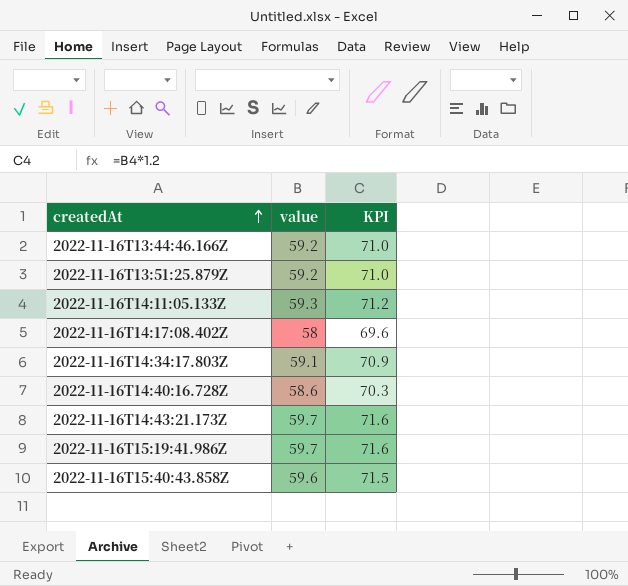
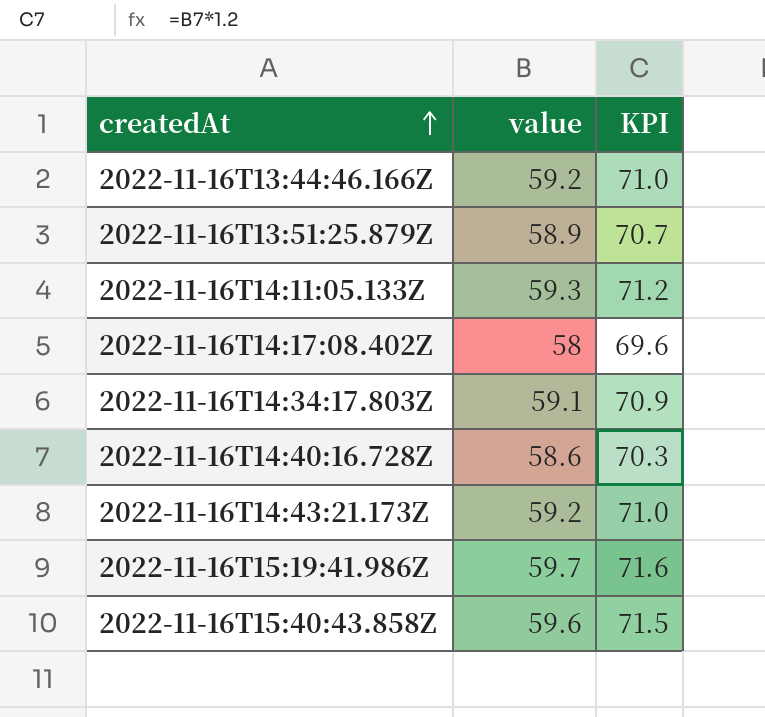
2022-11-16T13:51:25.879Z | value: 59.2 -> 58.9
2022-11-16T13:51:25.879Z | KPI: 71.0 -> 70.7
2022-11-16T14:43:21.173Z | value: 59.7 -> 59.2
2022-11-16T14:43:21.173Z | KPI: 71.6 -> 71.0

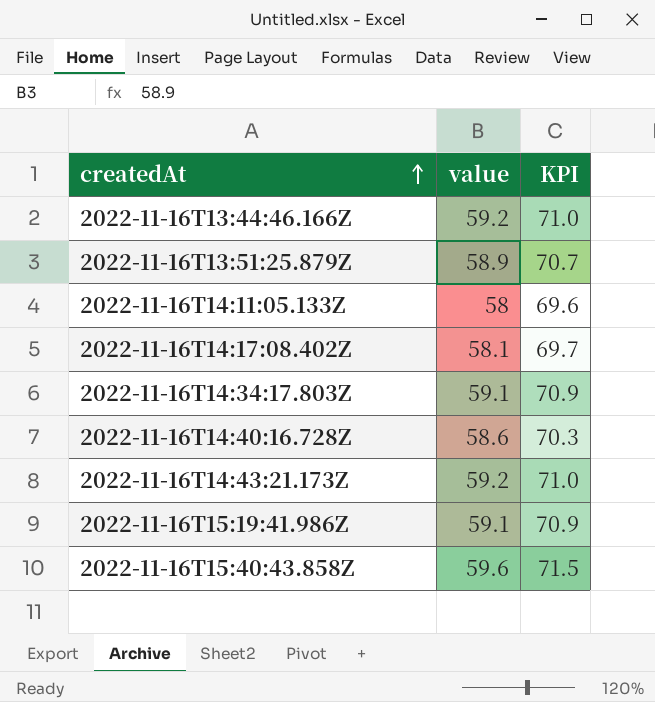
2022-11-16T14:11:05.133Z | value: 59.3 -> 58
2022-11-16T14:11:05.133Z | KPI: 71.2 -> 69.6
2022-11-16T14:17:08.402Z | value: 58 -> 58.1
2022-11-16T14:17:08.402Z | KPI: 69.6 -> 69.7
2022-11-16T15:19:41.986Z | value: 59.7 -> 59.1
2022-11-16T15:19:41.986Z | KPI: 71.6 -> 70.9

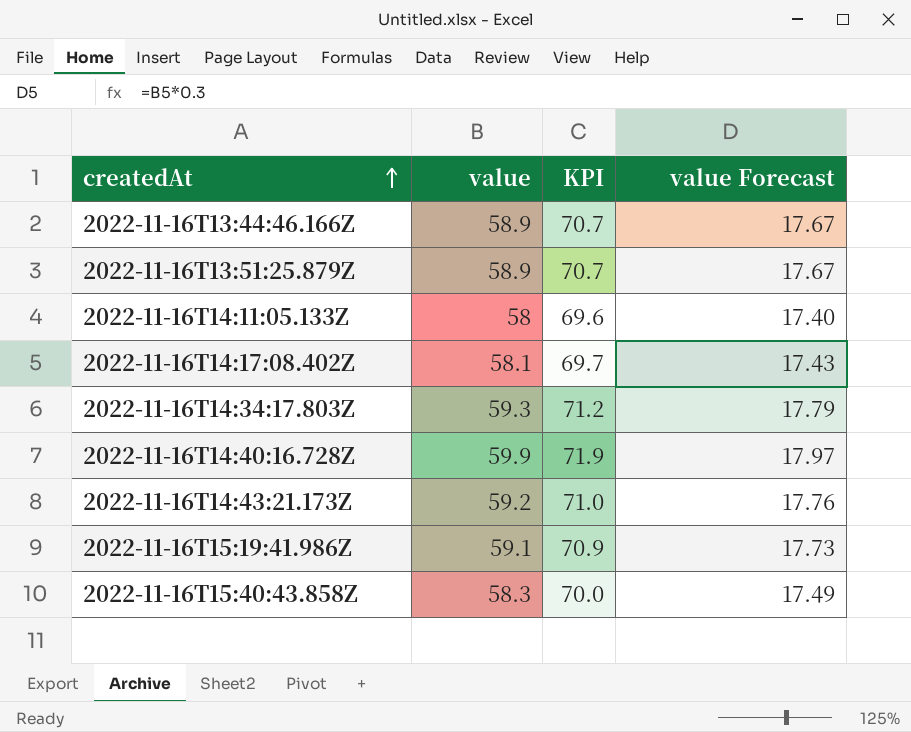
column value Forecast | formula: none -> [value] * 0.3
2022-11-16T13:44:46.166Z | value: 59.2 -> 58.9
2022-11-16T13:44:46.166Z | KPI: 71.0 -> 70.7
2022-11-16T14:34:17.803Z | value: 59.1 -> 59.3
2022-11-16T14:34:17.803Z | KPI: 70.9 -> 71.2
2022-11-16T14:40:16.728Z | value: 58.6 -> 59.9
2022-11-16T14:40:16.728Z | KPI: 70.3 -> 71.9
2022-11-16T15:40:43.858Z | value: 59.6 -> 58.3
2022-11-16T15:40:43.858Z | KPI: 71.5 -> 70.0

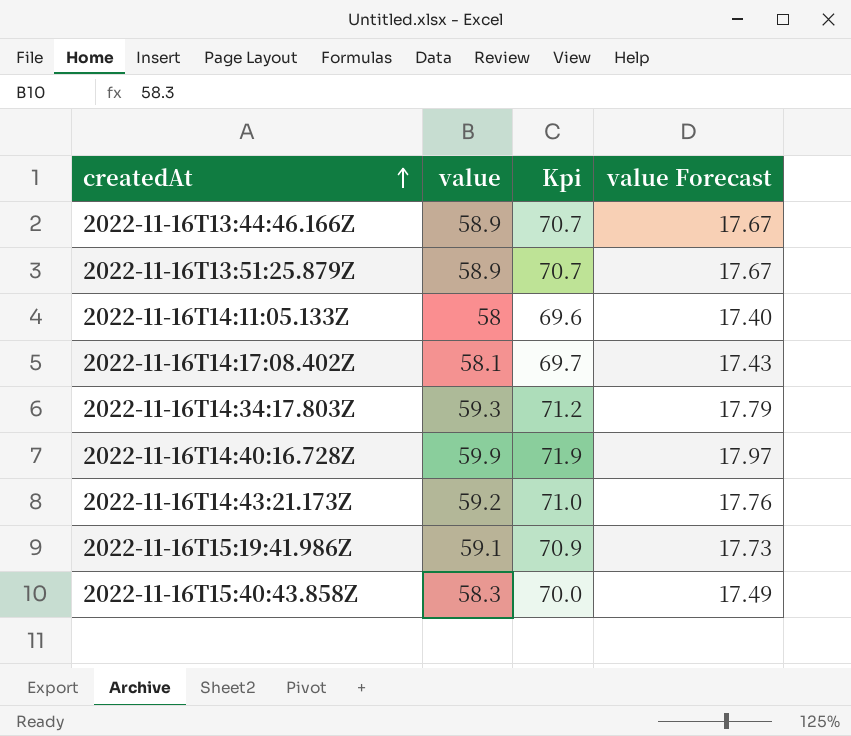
column name: KPI -> Kpi

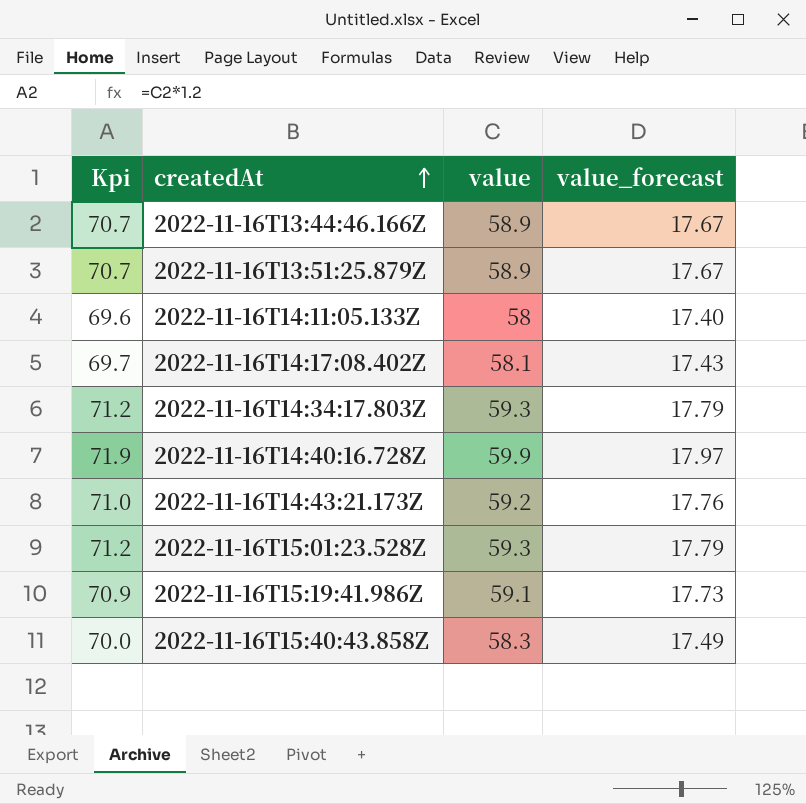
column Kpi | position: 3 -> 1
column name: value Forecast -> value_forecast
row 2022-11-16T15:01:23.528Z: none -> 71.2 | 59.3 | 17.79

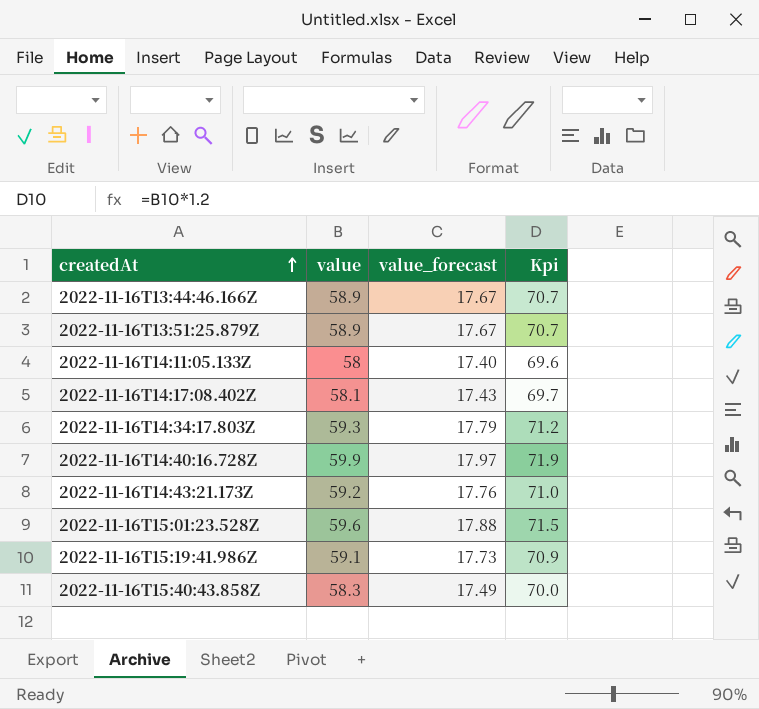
column Kpi | position: 1 -> 4
2022-11-16T15:01:23.528Z | value: 59.3 -> 59.6
2022-11-16T15:01:23.528Z | value_forecast: 17.79 -> 17.88
2022-11-16T15:01:23.528Z | Kpi: 71.2 -> 71.5

